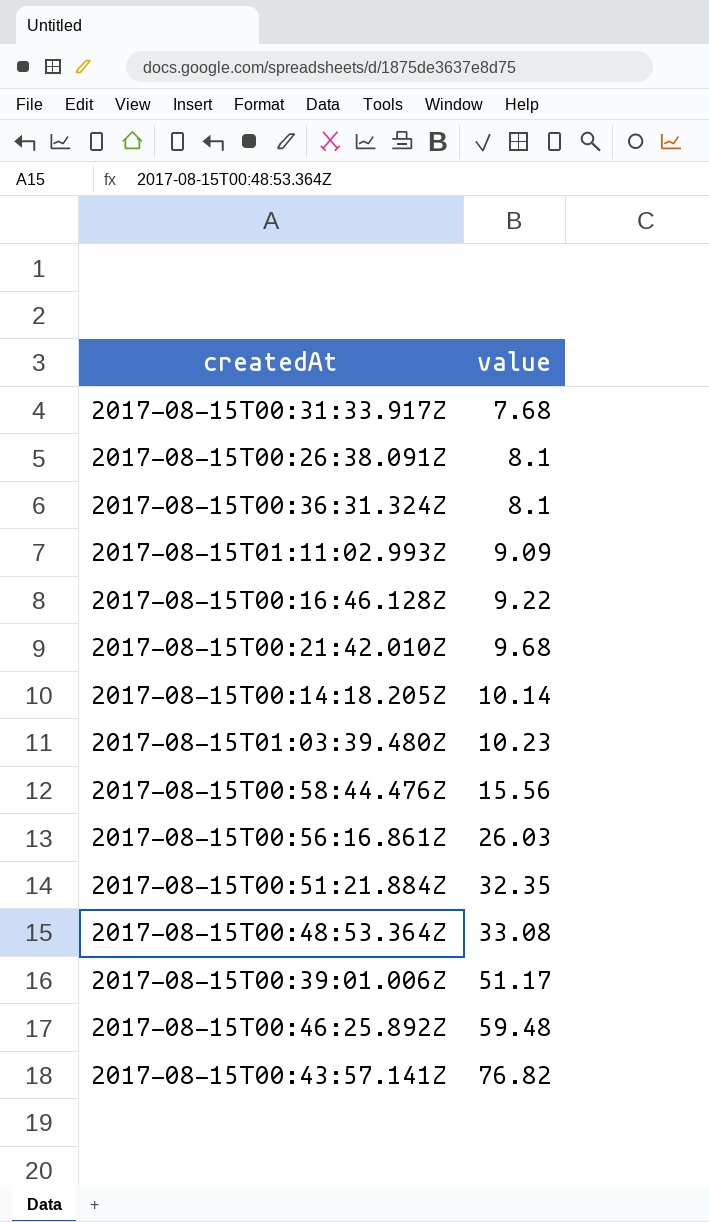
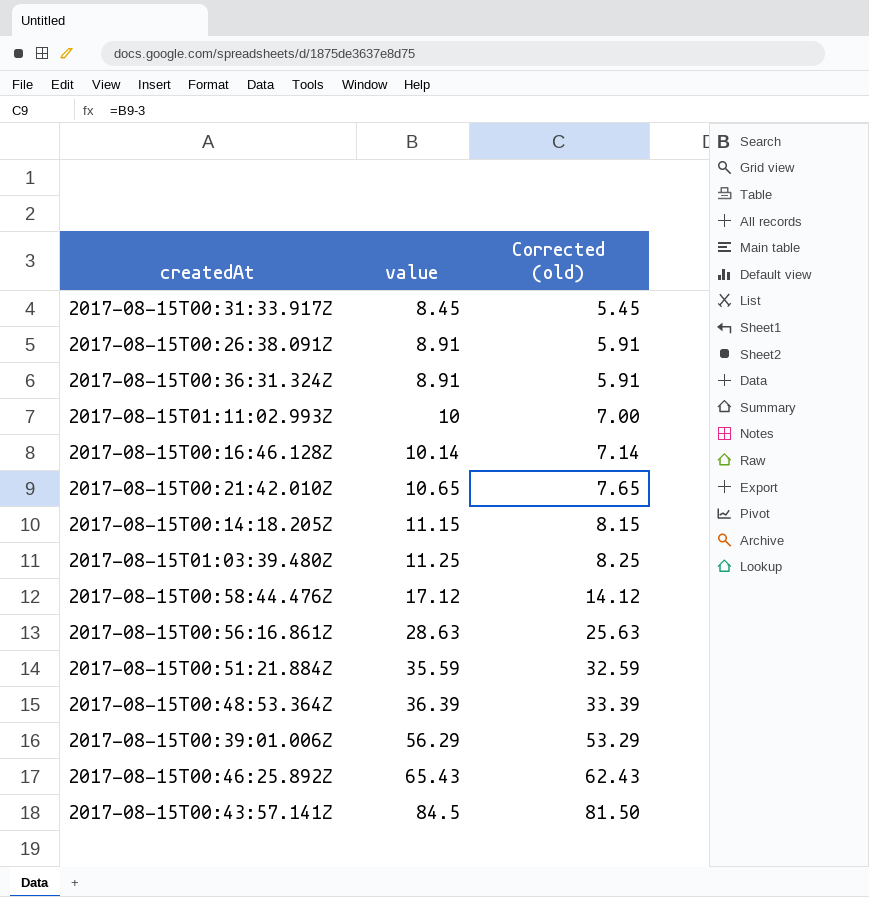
column Corrected (old) | formula: none -> [value] - 3
2017-08-15T00:31:33.917Z | value: 7.68 -> 8.45
2017-08-15T00:26:38.091Z | value: 8.1 -> 8.91
2017-08-15T00:36:31.324Z | value: 8.1 -> 8.91
2017-08-15T01:11:02.993Z | value: 9.09 -> 10
2017-08-15T00:16:46.128Z | value: 9.22 -> 10.14
2017-08-15T00:21:42.010Z | value: 9.68 -> 10.65
2017-08-15T00:14:18.205Z | value: 10.14 -> 11.15
2017-08-15T01:03:39.480Z | value: 10.23 -> 11.25
2017-08-15T00:58:44.476Z | value: 15.56 -> 17.12
2017-08-15T00:56:16.861Z | value: 26.03 -> 28.63
2017-08-15T00:51:21.884Z | value: 32.35 -> 35.59
2017-08-15T00:48:53.364Z | value: 33.08 -> 36.39
2017-08-15T00:39:01.006Z | value: 51.17 -> 56.29
2017-08-15T00:46:25.892Z | value: 59.48 -> 65.43
2017-08-15T00:43:57.141Z | value: 76.82 -> 84.5

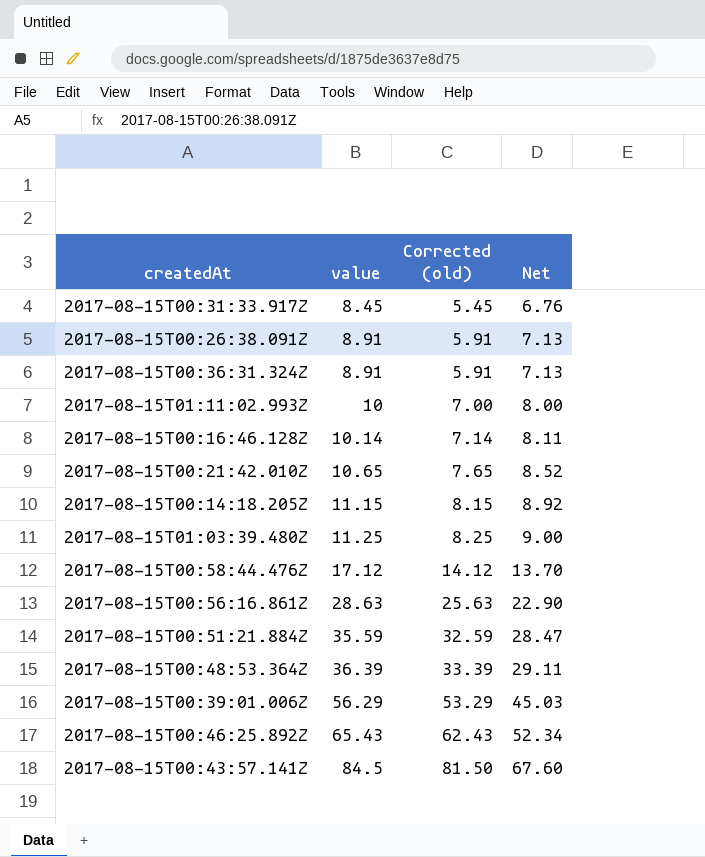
column Net | formula: none -> [value] * 0.8

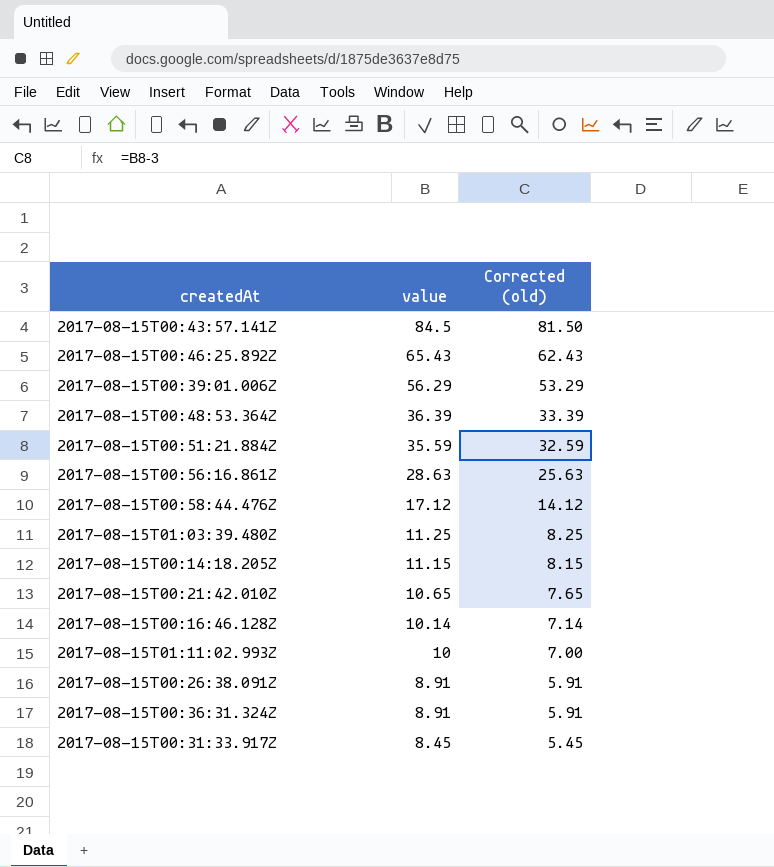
row order: value ascending -> value descending
column Net | formula: [value] * 0.8 -> none

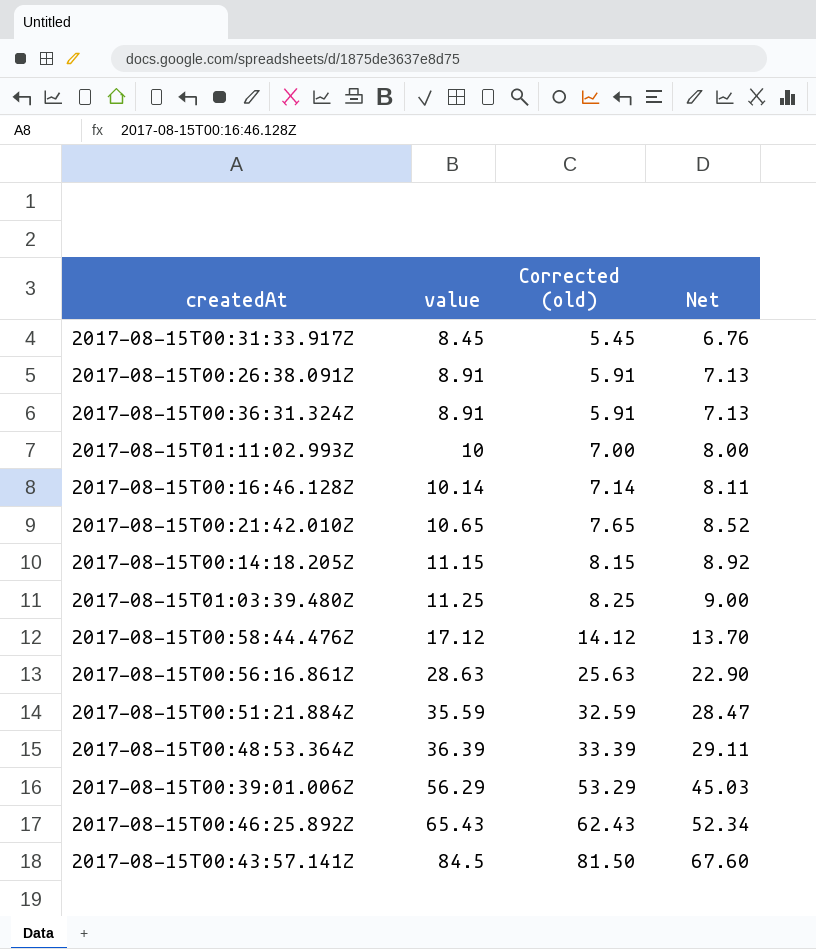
row order: value descending -> value ascending
column Net | formula: none -> [value] * 0.8

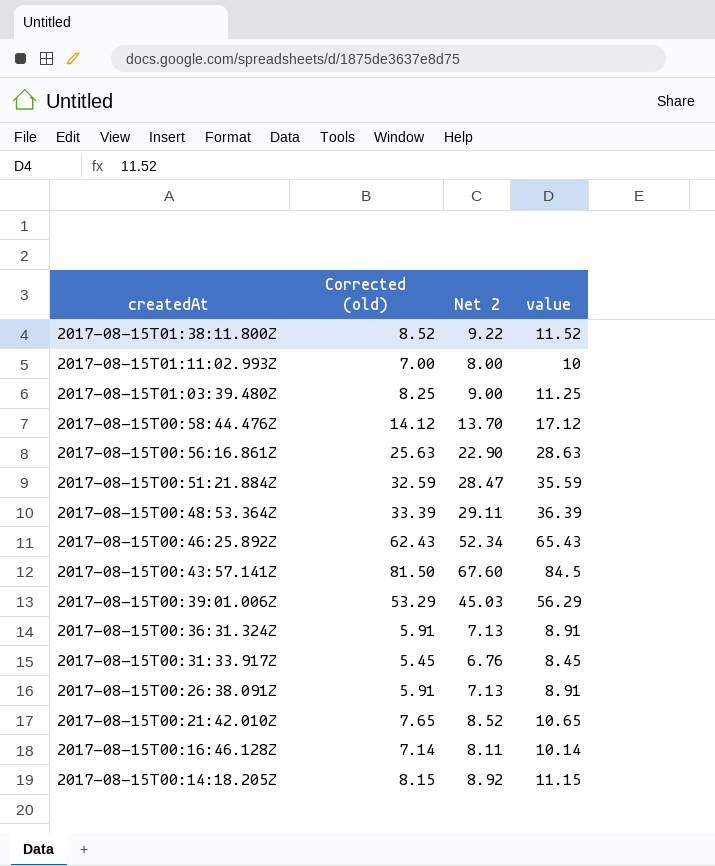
row order: value ascending -> createdAt descending
column name: Net -> Net 2
column value | position: 2 -> 4
row 2017-08-15T01:38:11.800Z: none -> 8.52 | 9.22 | 11.52

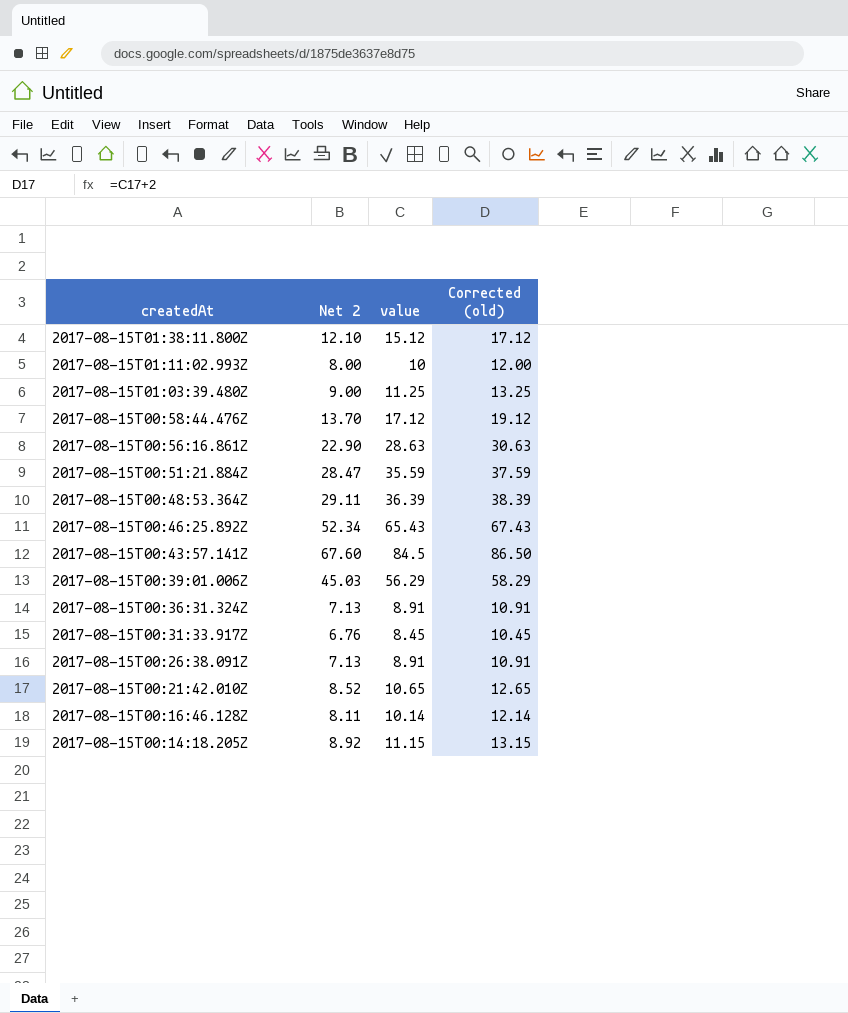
column Corrected (old) | formula: [value] - 3 -> [value] + 2
column Corrected (old) | position: 2 -> 4
2017-08-15T01:38:11.800Z | Net 2: 9.22 -> 12.10
2017-08-15T01:38:11.800Z | value: 11.52 -> 15.12

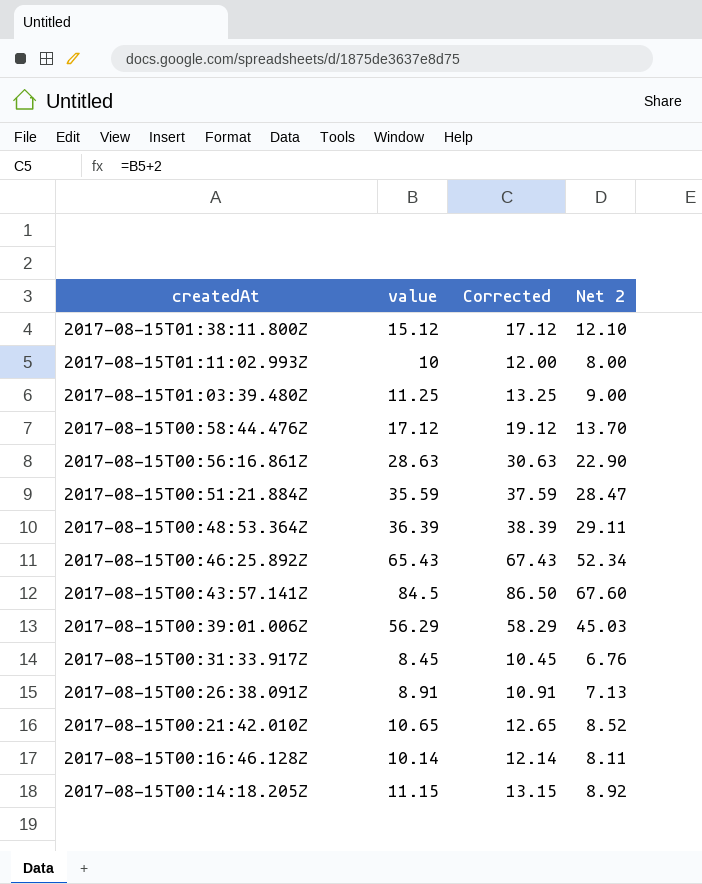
column name: Corrected (old) -> Corrected
column Net 2 | position: 2 -> 4
row 2017-08-15T00:36:31.324Z: 7.13 | 8.91 | 10.91 -> none

